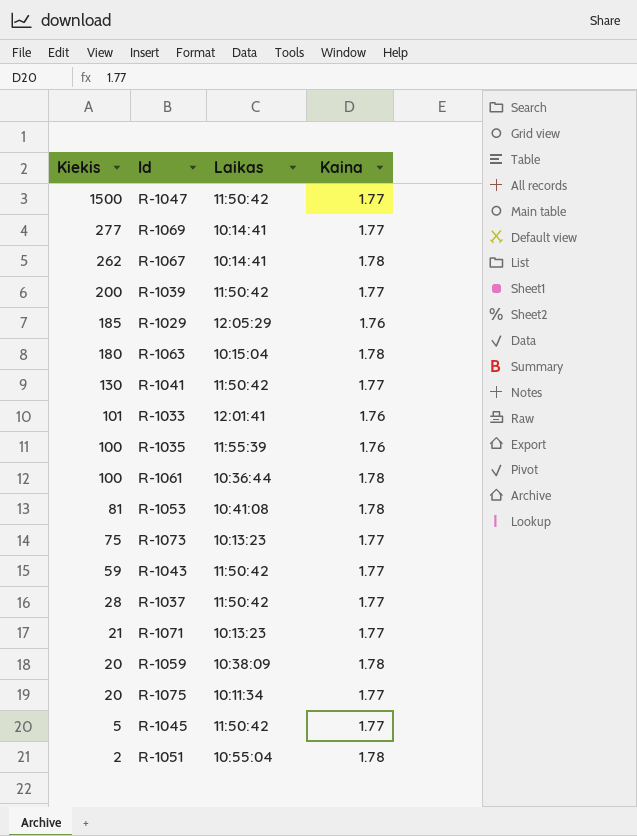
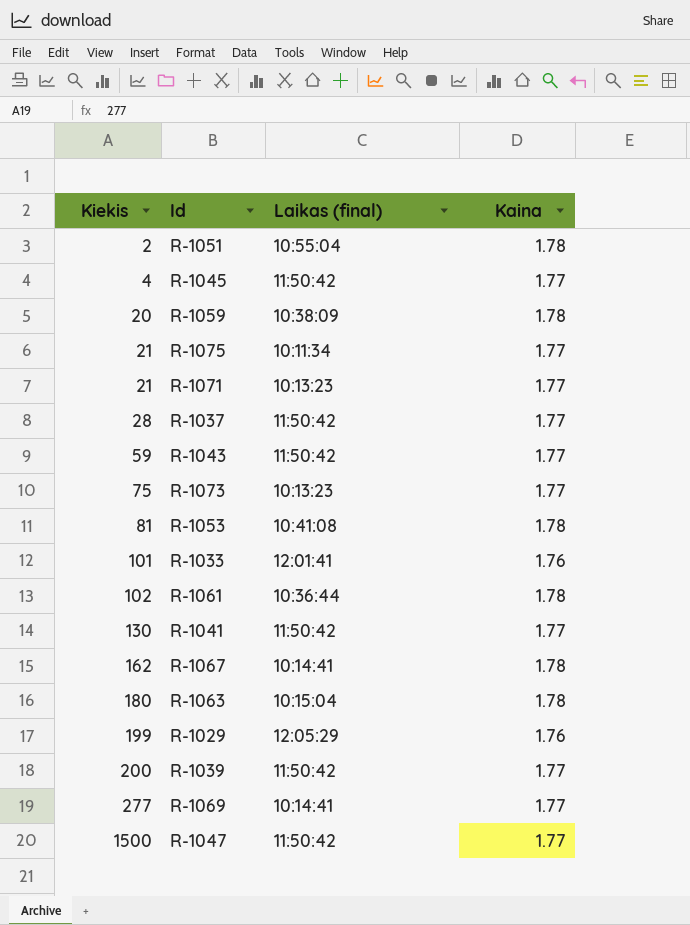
row order: Kiekis descending -> Kiekis ascending
column name: Laikas -> Laikas (final)
row R-1035: 100 | 11:55:39 | 1.76 -> none
R-1045 | Kiekis: 5 -> 4
R-1075 | Kiekis: 20 -> 21
R-1061 | Kiekis: 100 -> 102
R-1067 | Kiekis: 262 -> 162
R-1029 | Kiekis: 185 -> 199

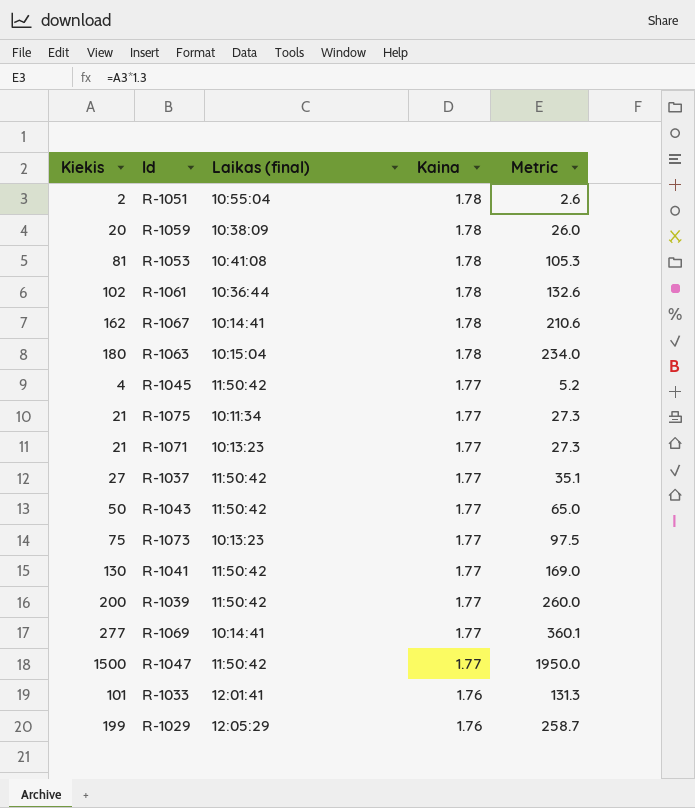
row order: Kiekis ascending -> Kaina descending
column Metric | formula: none -> [Kiekis] * 1.3
R-1037 | Kiekis: 28 -> 27
R-1043 | Kiekis: 59 -> 50

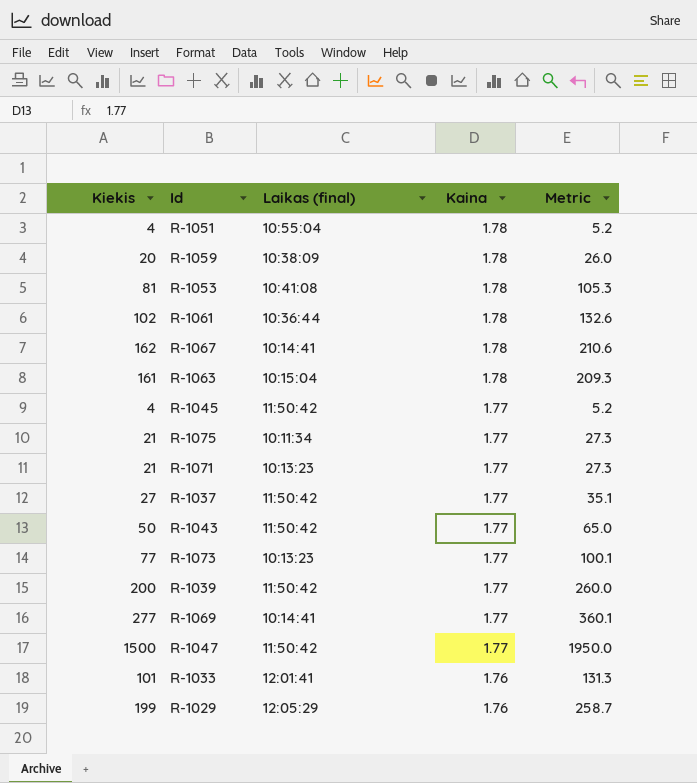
row R-1041: 130 | 11:50:42 | 1.77 | 169.0 -> none
R-1051 | Kiekis: 2 -> 4
R-1051 | Metric: 2.6 -> 5.2
R-1063 | Kiekis: 180 -> 161
R-1063 | Metric: 234.0 -> 209.3
R-1073 | Kiekis: 75 -> 77
R-1073 | Metric: 97.5 -> 100.1

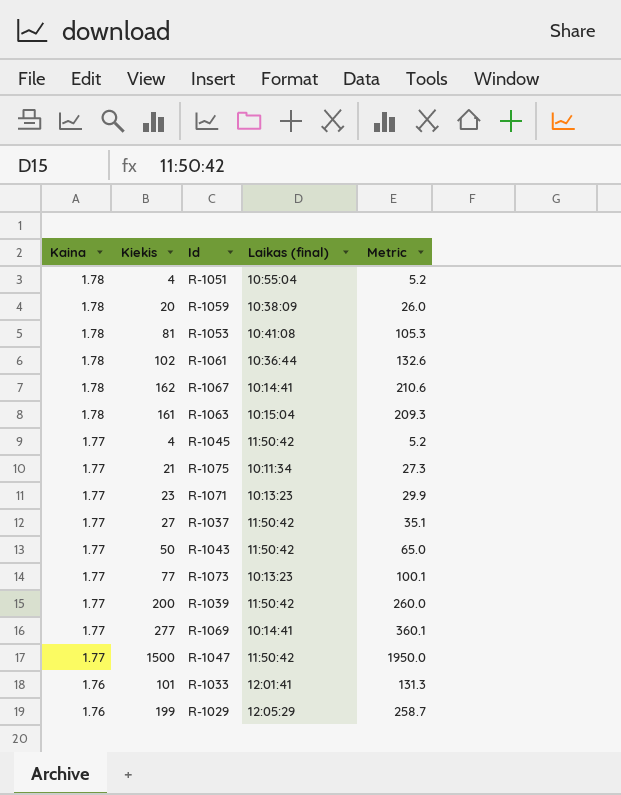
column Kaina | position: 4 -> 1
R-1071 | Kiekis: 21 -> 23
R-1071 | Metric: 27.3 -> 29.9

